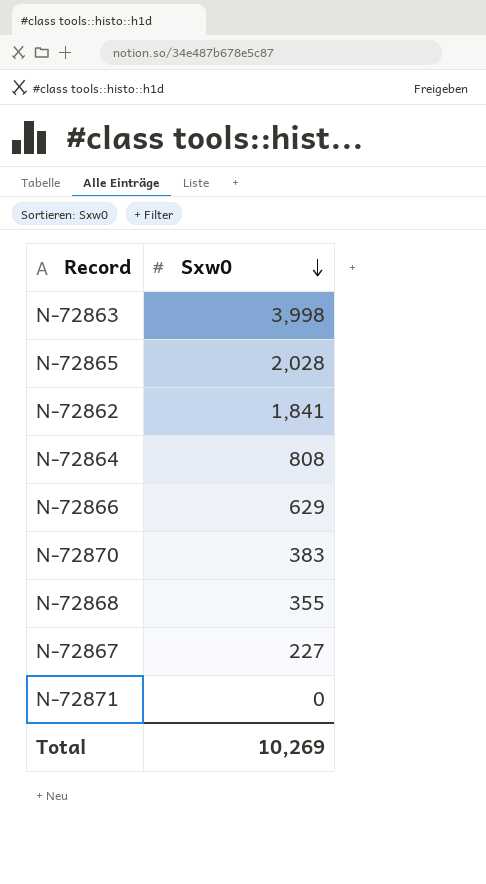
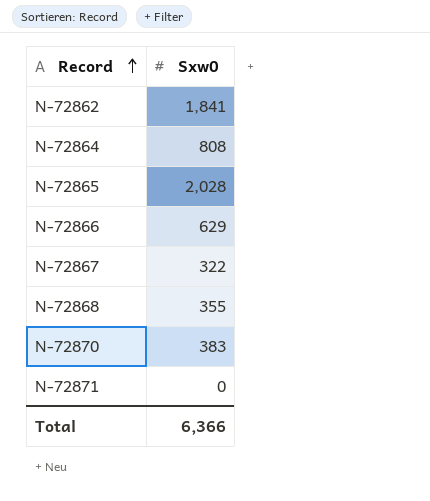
row order: Sxw0 descending -> Record ascending
row N-72863: 3,998 -> none
N-72867 | Sxw0: 227 -> 322
Total | Sxw0: 10,269 -> 6,366

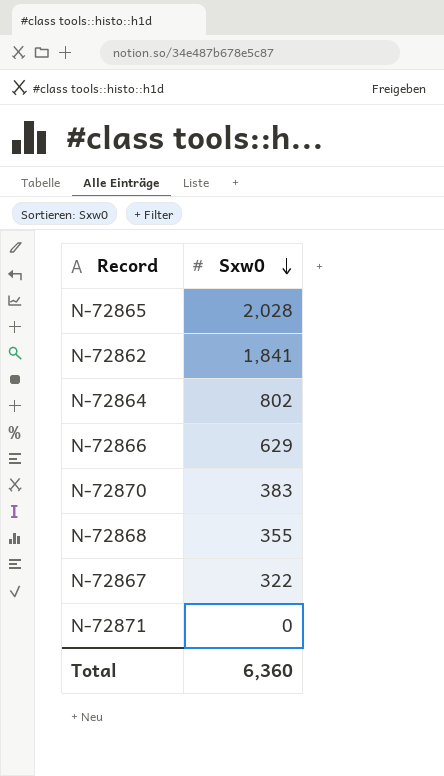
row order: Record ascending -> Sxw0 descending
N-72864 | Sxw0: 808 -> 802
Total | Sxw0: 6,366 -> 6,360

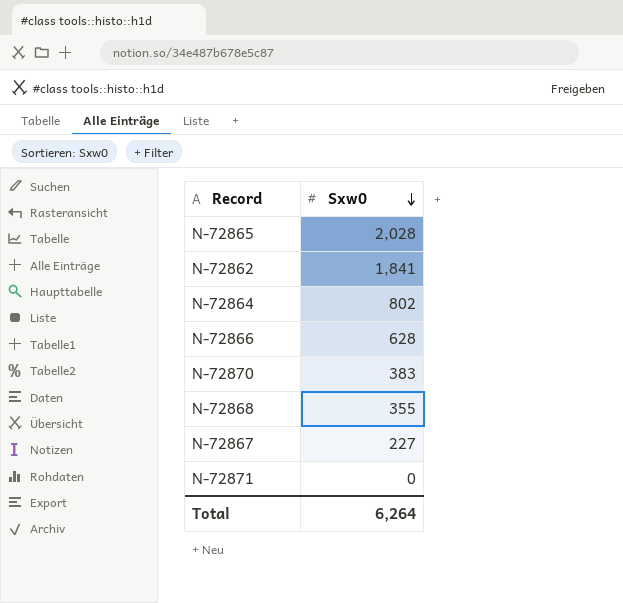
N-72866 | Sxw0: 629 -> 628
N-72867 | Sxw0: 322 -> 227
Total | Sxw0: 6,360 -> 6,264

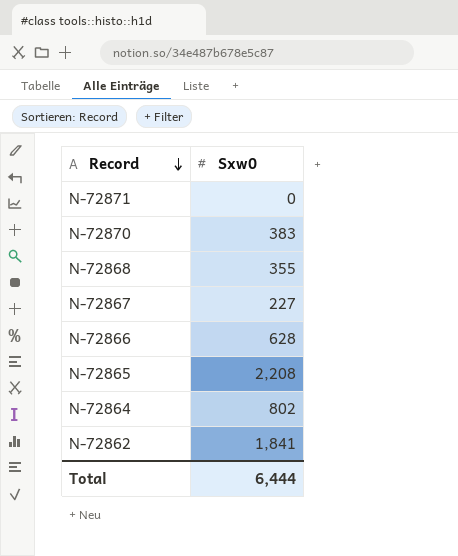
row order: Sxw0 descending -> Record descending
N-72865 | Sxw0: 2,028 -> 2,208
Total | Sxw0: 6,264 -> 6,444

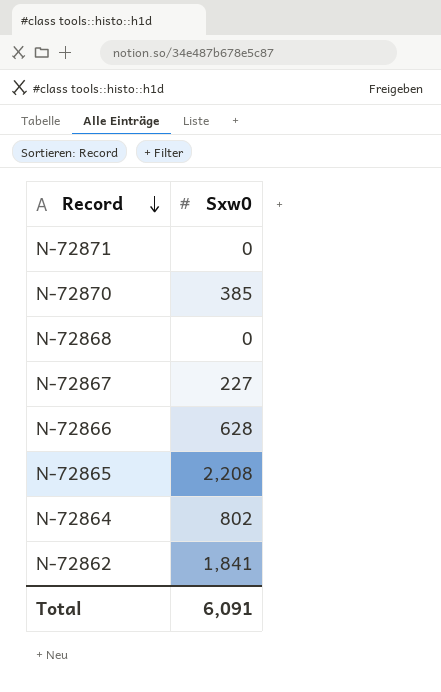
N-72870 | Sxw0: 383 -> 385
N-72868 | Sxw0: 355 -> 0
Total | Sxw0: 6,444 -> 6,091

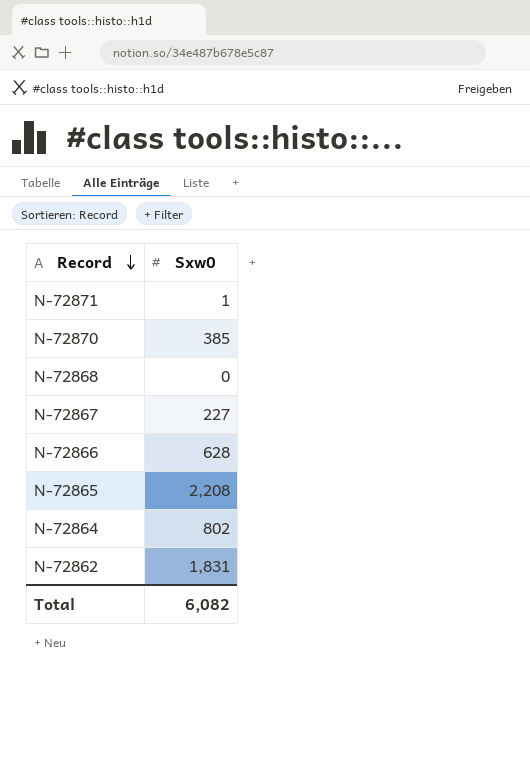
N-72871 | Sxw0: 0 -> 1
N-72862 | Sxw0: 1,841 -> 1,831
Total | Sxw0: 6,091 -> 6,082

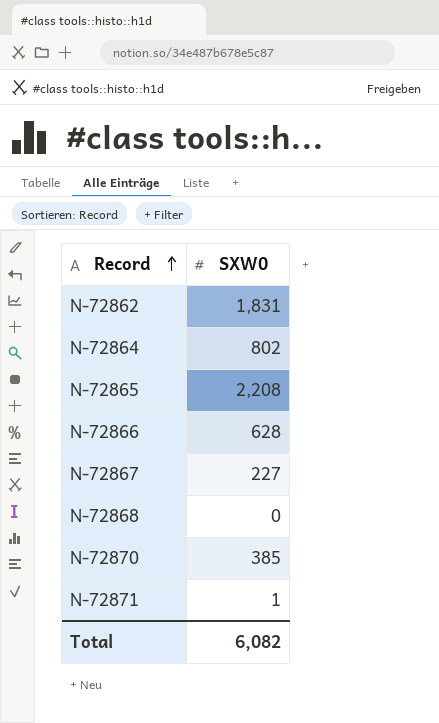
row order: Record descending -> Record ascending
column name: Sxw0 -> SXW0

